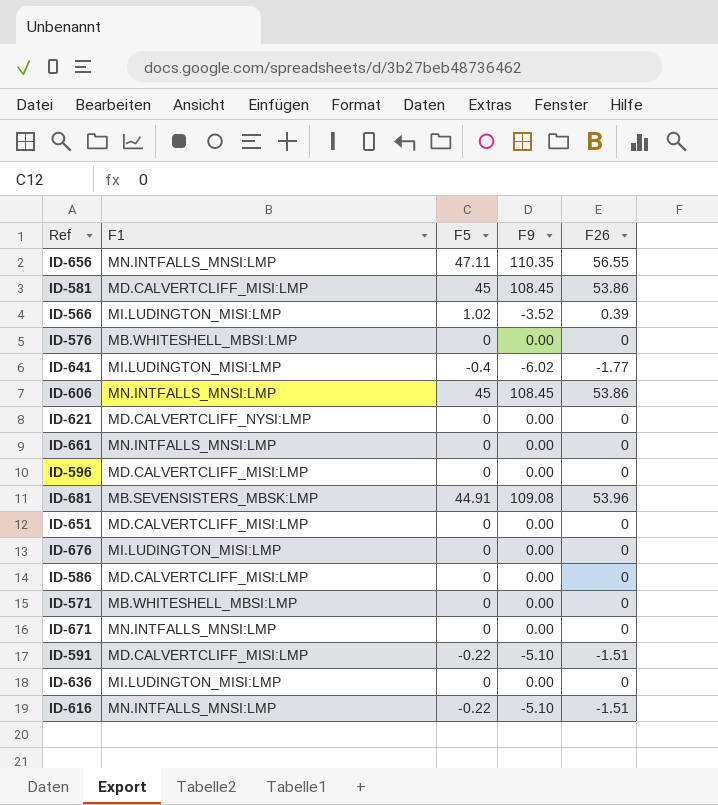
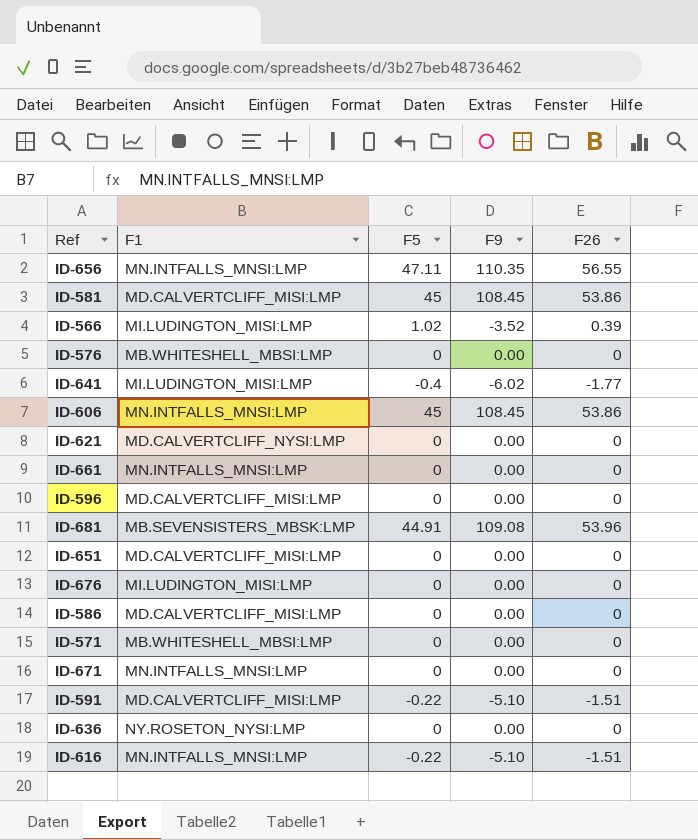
ID-636 | F1: MI.LUDINGTON_MISI:LMP -> NY.ROSETON_NYSI:LMP

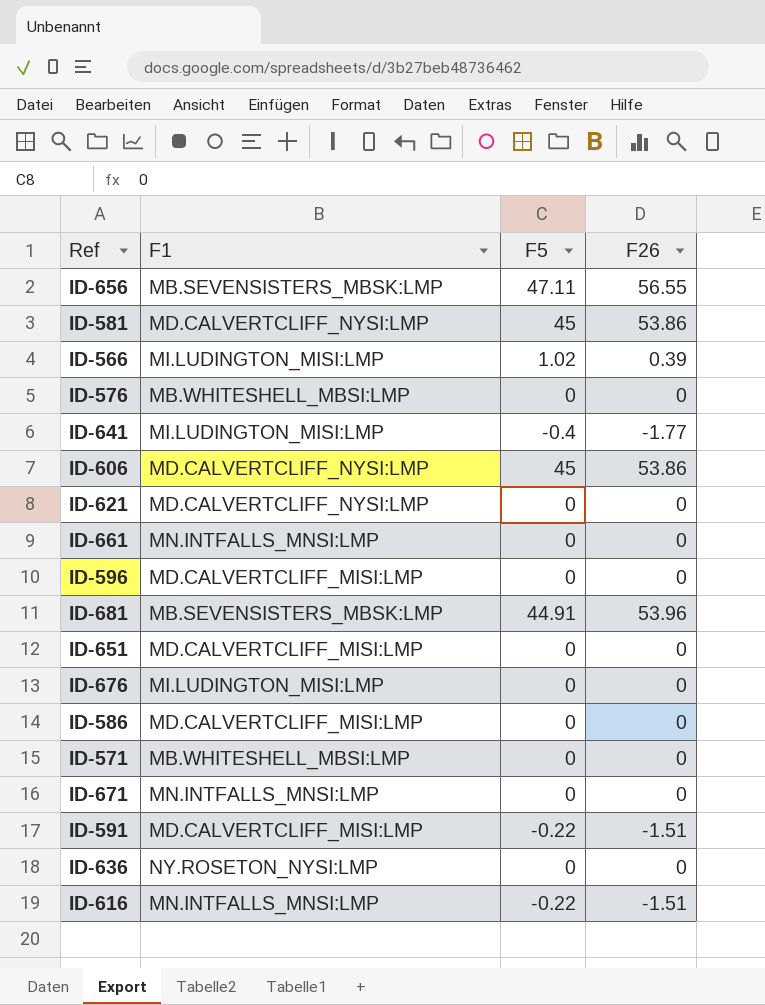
column F9 | position: 4 -> none
ID-656 | F1: MN.INTFALLS_MNSI:LMP -> MB.SEVENSISTERS_MBSK:LMP
ID-581 | F1: MD.CALVERTCLIFF_MISI:LMP -> MD.CALVERTCLIFF_NYSI:LMP
ID-606 | F1: MN.INTFALLS_MNSI:LMP -> MD.CALVERTCLIFF_NYSI:LMP

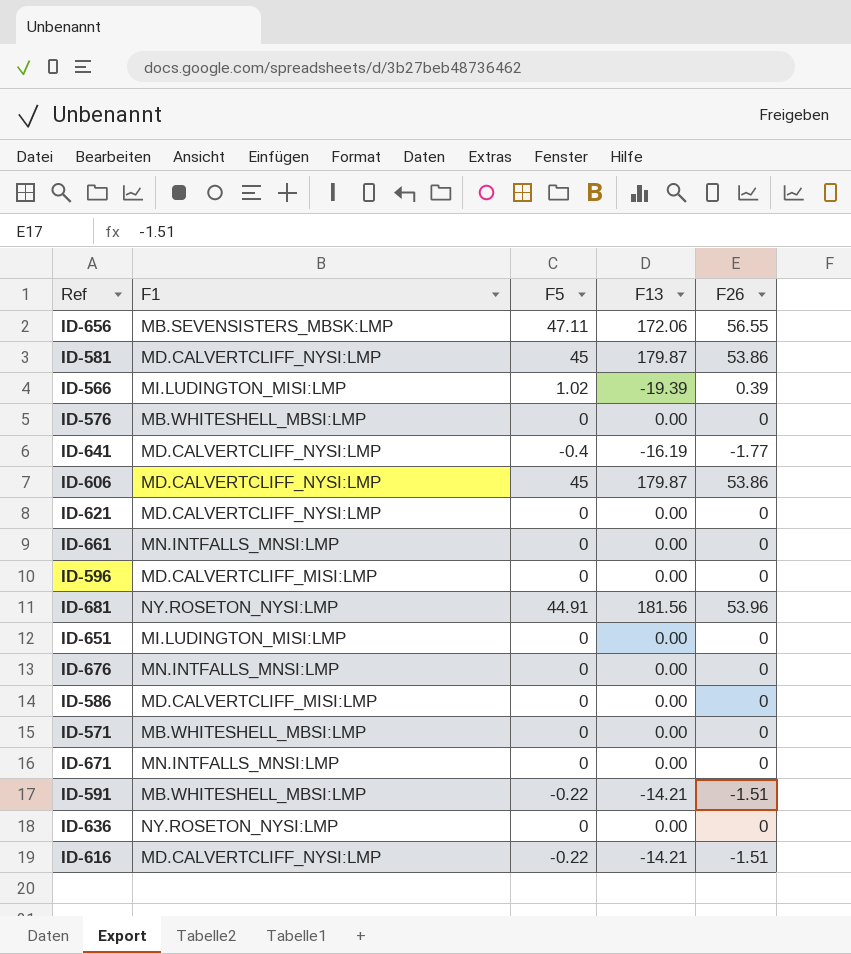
column F13 | position: none -> 4
ID-641 | F1: MI.LUDINGTON_MISI:LMP -> MD.CALVERTCLIFF_NYSI:LMP
ID-681 | F1: MB.SEVENSISTERS_MBSK:LMP -> NY.ROSETON_NYSI:LMP
ID-651 | F1: MD.CALVERTCLIFF_MISI:LMP -> MI.LUDINGTON_MISI:LMP
ID-676 | F1: MI.LUDINGTON_MISI:LMP -> MN.INTFALLS_MNSI:LMP
ID-591 | F1: MD.CALVERTCLIFF_MISI:LMP -> MB.WHITESHELL_MBSI:LMP
ID-616 | F1: MN.INTFALLS_MNSI:LMP -> MD.CALVERTCLIFF_NYSI:LMP

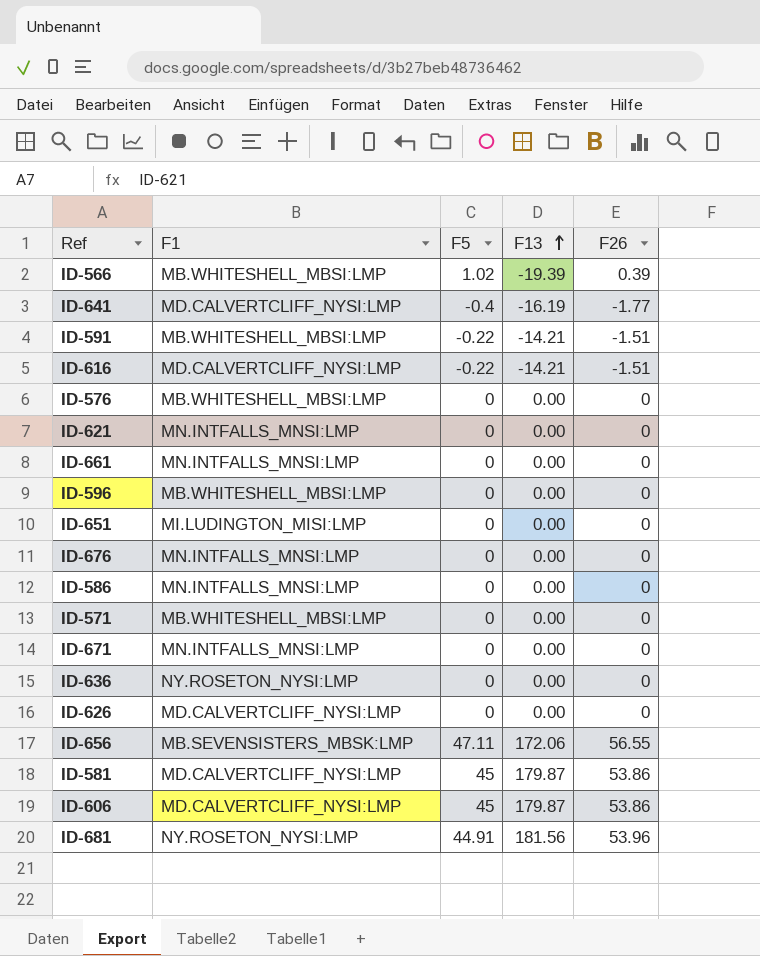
row order: none -> F13 ascending
ID-566 | F1: MI.LUDINGTON_MISI:LMP -> MB.WHITESHELL_MBSI:LMP
ID-621 | F1: MD.CALVERTCLIFF_NYSI:LMP -> MN.INTFALLS_MNSI:LMP
ID-596 | F1: MD.CALVERTCLIFF_MISI:LMP -> MB.WHITESHELL_MBSI:LMP
ID-586 | F1: MD.CALVERTCLIFF_MISI:LMP -> MN.INTFALLS_MNSI:LMP
row ID-626: none -> MD.CALVERTCLIFF_NYSI:LMP | 0 | 0.00 | 0

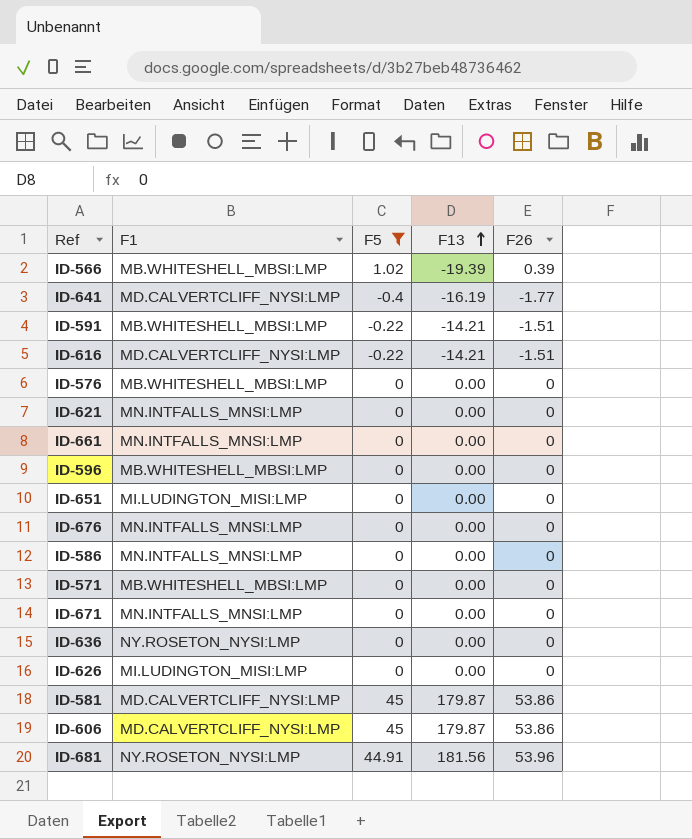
filter: none -> F5 != 47.11
ID-626 | F1: MD.CALVERTCLIFF_NYSI:LMP -> MI.LUDINGTON_MISI:LMP

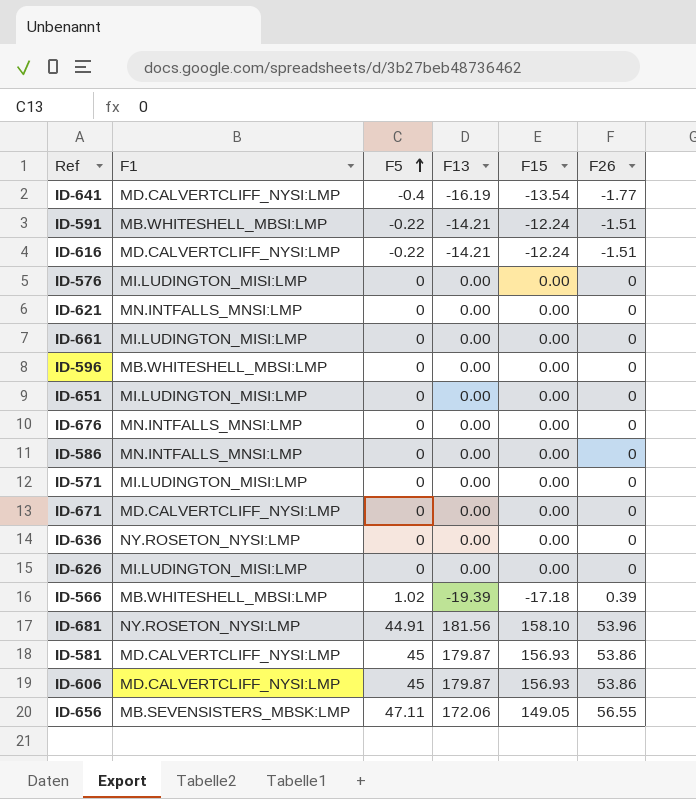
filter: F5 != 47.11 -> none
row order: F13 ascending -> F5 ascending
column F15 | position: none -> 5
ID-576 | F1: MB.WHITESHELL_MBSI:LMP -> MI.LUDINGTON_MISI:LMP
ID-661 | F1: MN.INTFALLS_MNSI:LMP -> MI.LUDINGTON_MISI:LMP
ID-571 | F1: MB.WHITESHELL_MBSI:LMP -> MI.LUDINGTON_MISI:LMP
ID-671 | F1: MN.INTFALLS_MNSI:LMP -> MD.CALVERTCLIFF_NYSI:LMP

